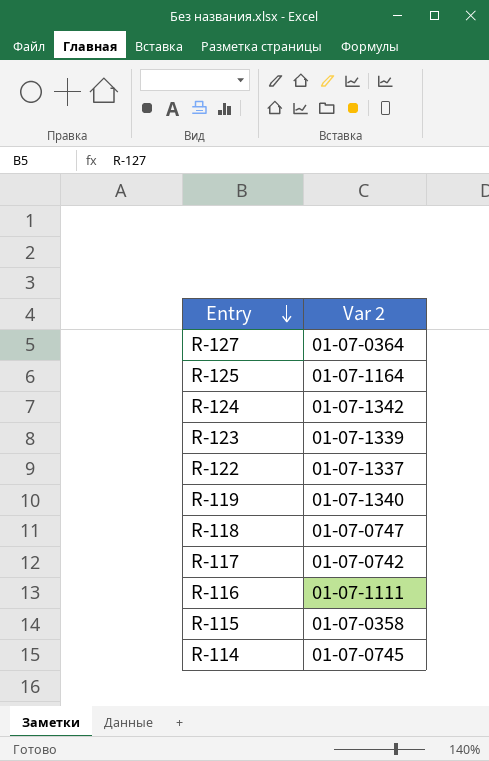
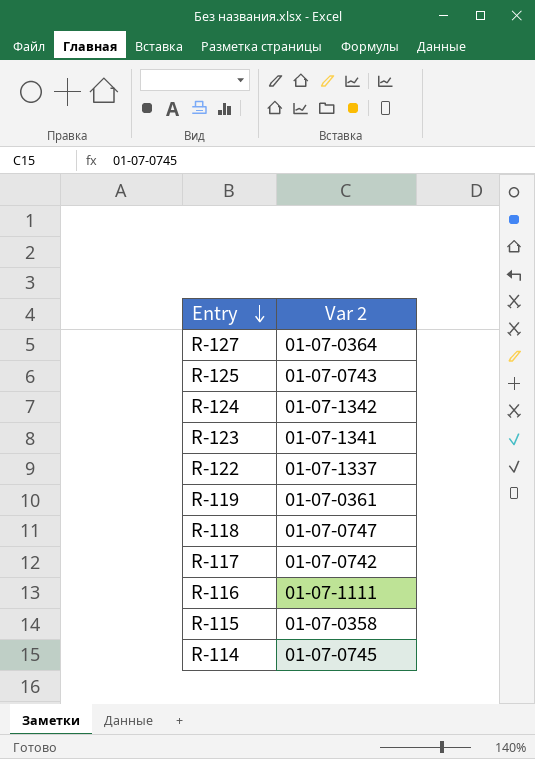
R-125 | Var 2: 01-07-1164 -> 01-07-0743
R-123 | Var 2: 01-07-1339 -> 01-07-1341
R-119 | Var 2: 01-07-1340 -> 01-07-0361

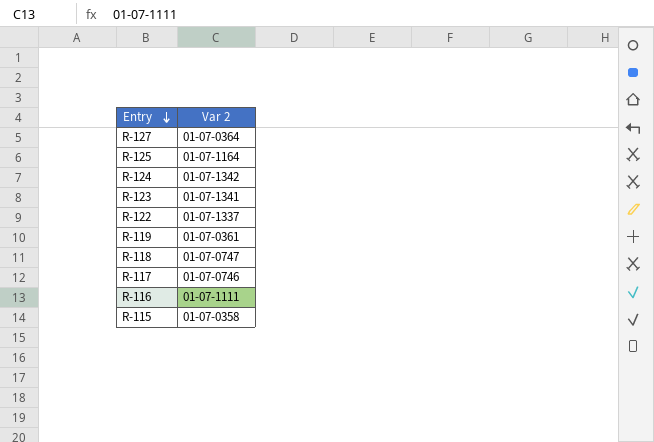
row R-114: 01-07-0745 -> none
R-125 | Var 2: 01-07-0743 -> 01-07-1164
R-117 | Var 2: 01-07-0742 -> 01-07-0746

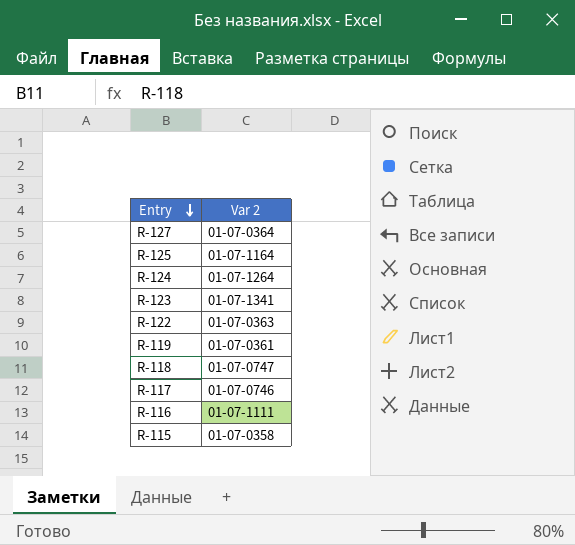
R-124 | Var 2: 01-07-1342 -> 01-07-1264
R-122 | Var 2: 01-07-1337 -> 01-07-0363

